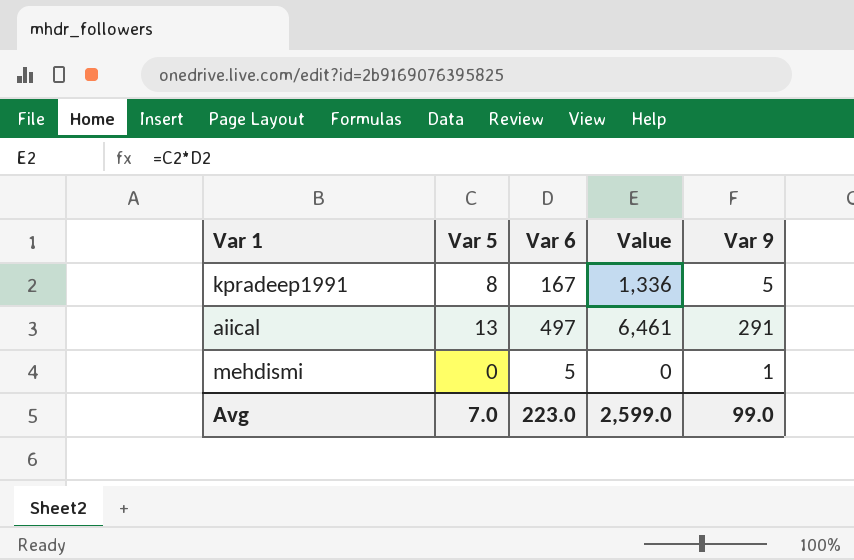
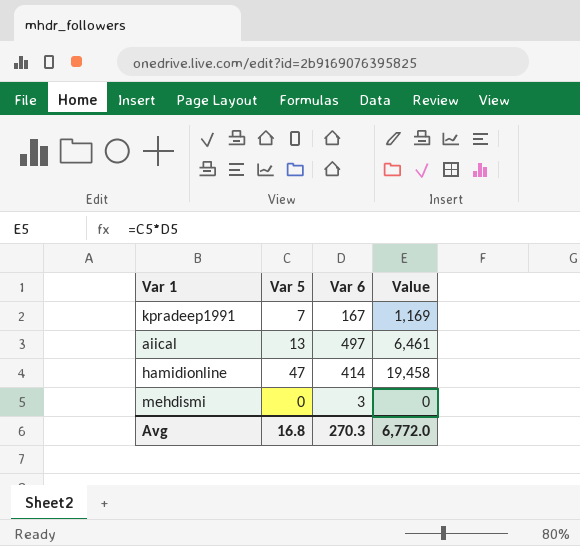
column Var 9 | position: 5 -> none
kpradeep1991 | Var 5: 8 -> 7
kpradeep1991 | Value: 1,336 -> 1,169
row hamidionline: none -> 47 | 414 | 19,458
mehdismi | Var 6: 5 -> 3
Avg | Var 5: 7.0 -> 16.8
Avg | Var 6: 223.0 -> 270.3
Avg | Value: 2,599.0 -> 6,772.0

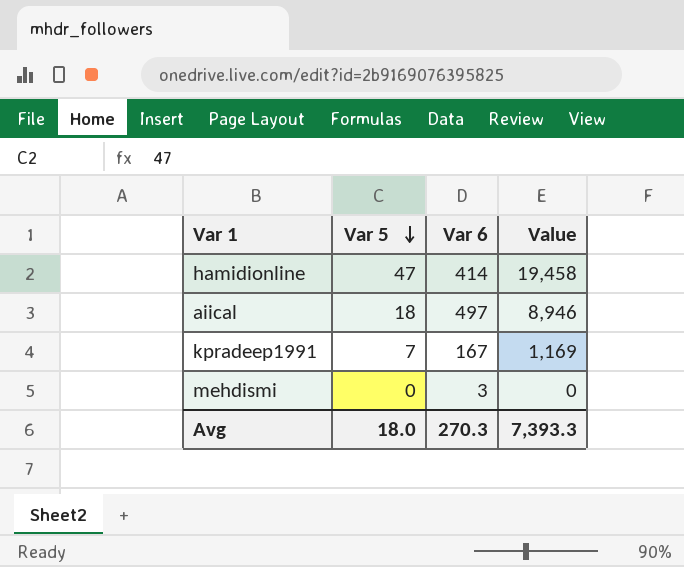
row order: none -> Var 5 descending
aiical | Var 5: 13 -> 18
aiical | Value: 6,461 -> 8,946
Avg | Var 5: 16.8 -> 18.0
Avg | Value: 6,772.0 -> 7,393.3

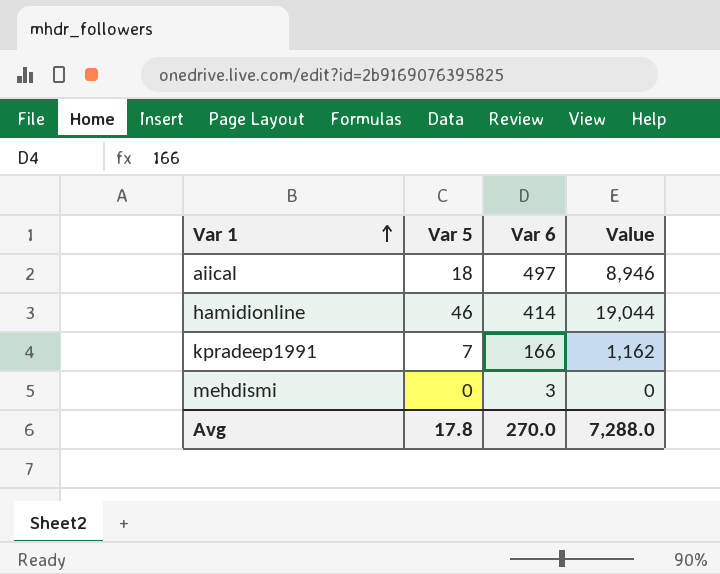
row order: Var 5 descending -> Var 1 ascending
hamidionline | Var 5: 47 -> 46
hamidionline | Value: 19,458 -> 19,044
kpradeep1991 | Var 6: 167 -> 166
kpradeep1991 | Value: 1,169 -> 1,162
Avg | Var 5: 18.0 -> 17.8
Avg | Var 6: 270.3 -> 270.0
Avg | Value: 7,393.3 -> 7,288.0

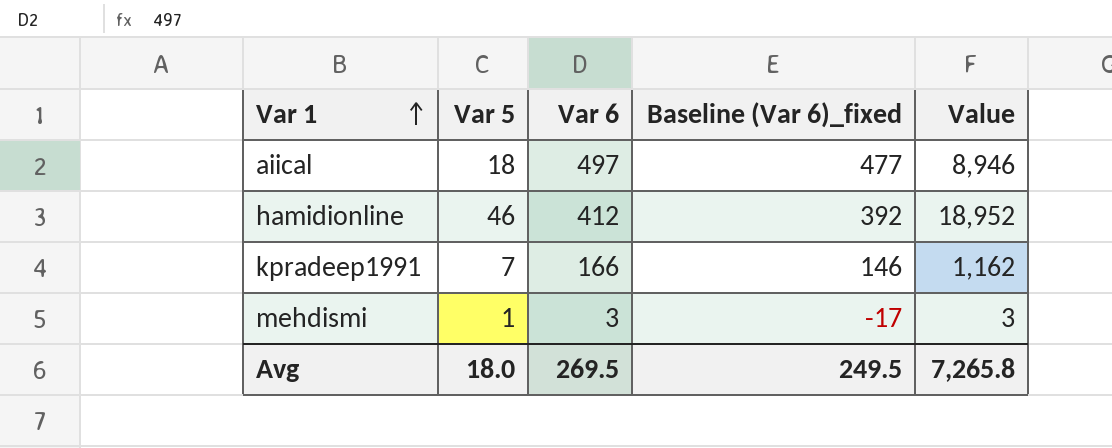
column Baseline (Var 6)_fixed | formula: none -> [Var 6] - 20
hamidionline | Var 6: 414 -> 412
hamidionline | Value: 19,044 -> 18,952
mehdismi | Var 5: 0 -> 1
mehdismi | Value: 0 -> 3
Avg | Var 5: 17.8 -> 18.0
Avg | Var 6: 270.0 -> 269.5
Avg | Value: 7,288.0 -> 7,265.8

